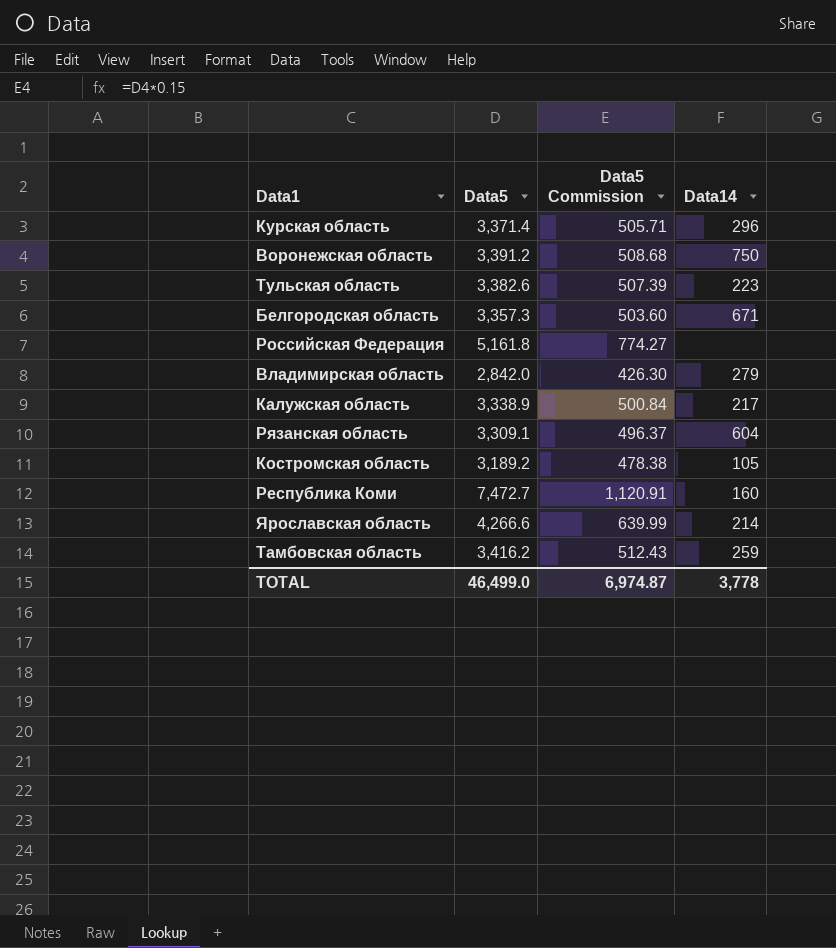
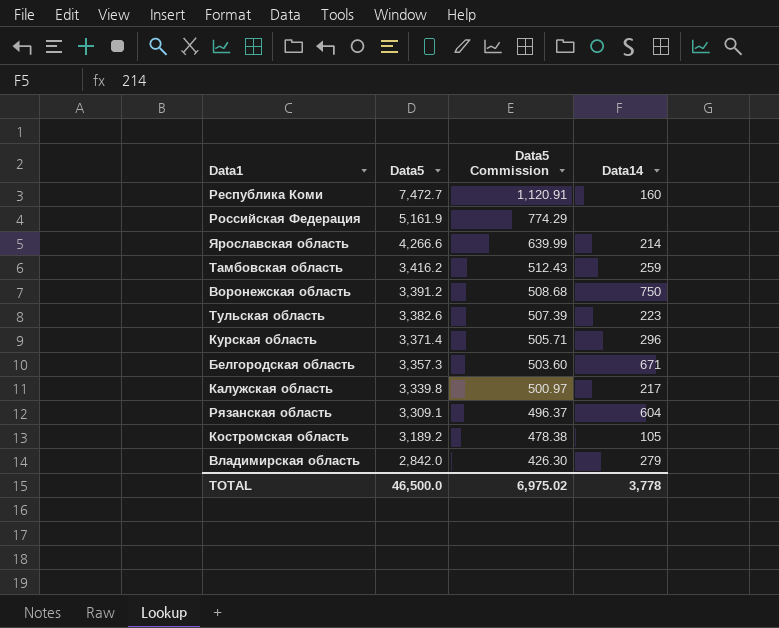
row order: none -> Data5 descending
Российская Федерация | Data5: 5,161.8 -> 5,161.9
Российская Федерация | Data5 Commission: 774.27 -> 774.29
Калужская область | Data5: 3,338.9 -> 3,339.8
Калужская область | Data5 Commission: 500.84 -> 500.97
TOTAL | Data5: 46,499.0 -> 46,500.0
TOTAL | Data5 Commission: 6,974.87 -> 6,975.02

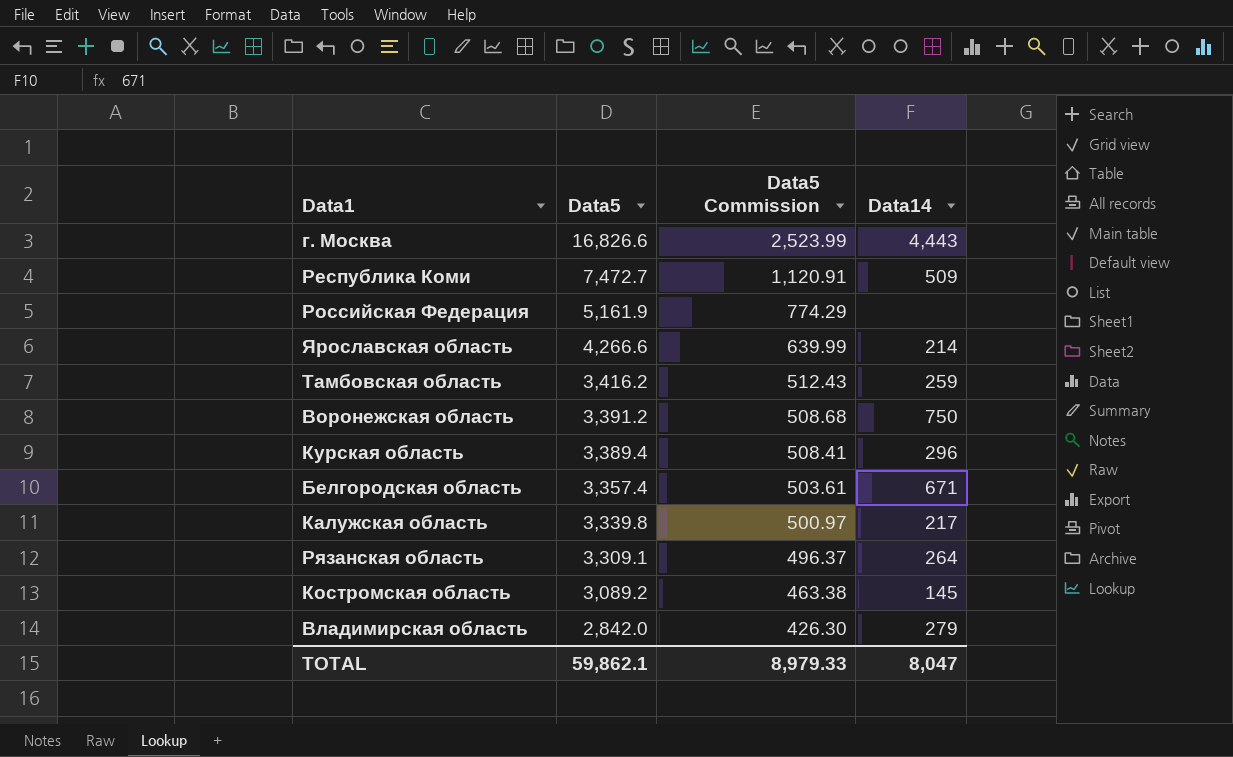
row Тульская область: 3,382.6 | 507.39 | 223 -> none
row г. Москва: none -> 16,826.6 | 2,523.99 | 4,443
Республика Коми | Data14: 160 -> 509
Курская область | Data5: 3,371.4 -> 3,389.4
Курская область | Data5 Commission: 505.71 -> 508.41
Белгородская область | Data5: 3,357.3 -> 3,357.4
Белгородская область | Data5 Commission: 503.60 -> 503.61
Рязанская область | Data14: 604 -> 264
Костромская область | Data5: 3,189.2 -> 3,089.2
Костромская область | Data5 Commission: 478.38 -> 463.38
Костромская область | Data14: 105 -> 145
TOTAL | Data5: 46,500.0 -> 59,862.1
TOTAL | Data5 Commission: 6,975.02 -> 8,979.33
TOTAL | Data14: 3,778 -> 8,047

